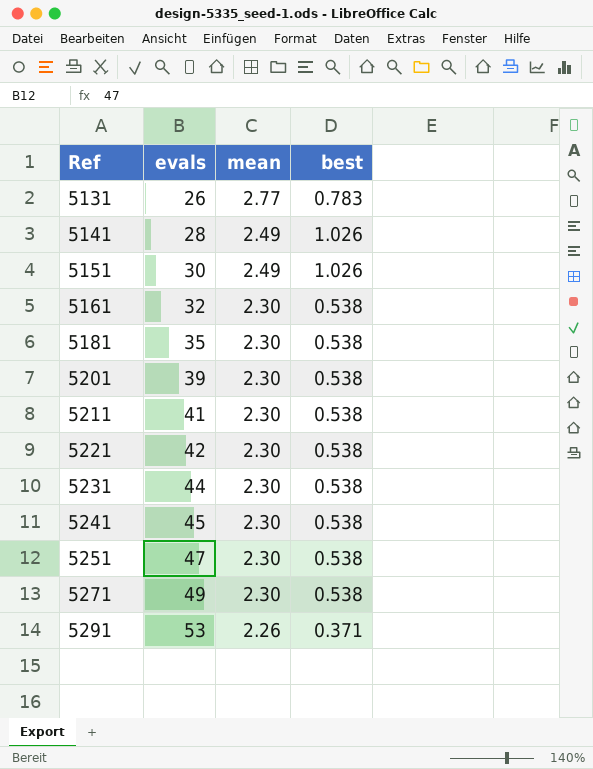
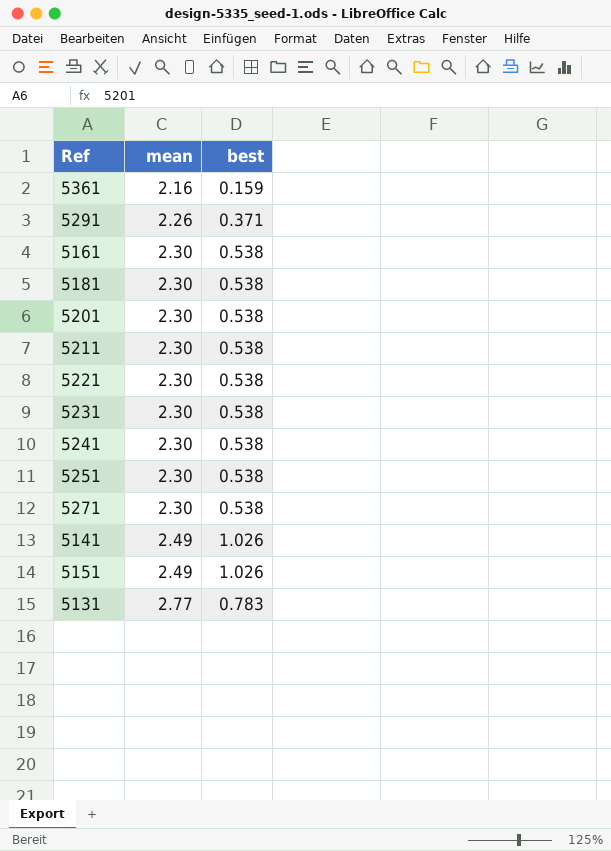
row order: Ref ascending -> mean ascending
column evals | position: 2 -> none
row 5361: none -> 2.16 | 0.159

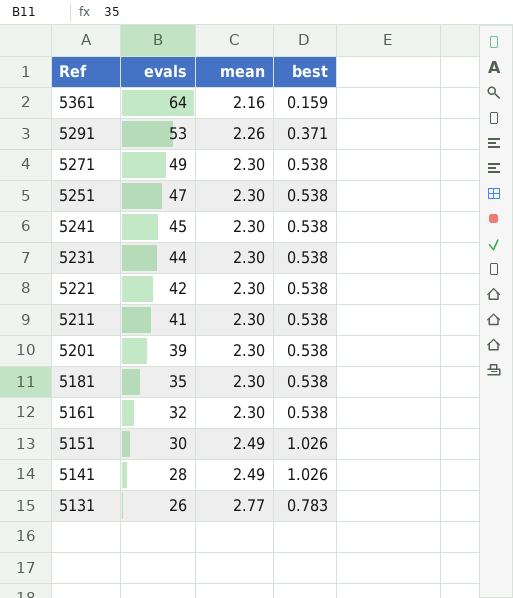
row order: mean ascending -> Ref descending
column evals | position: none -> 2

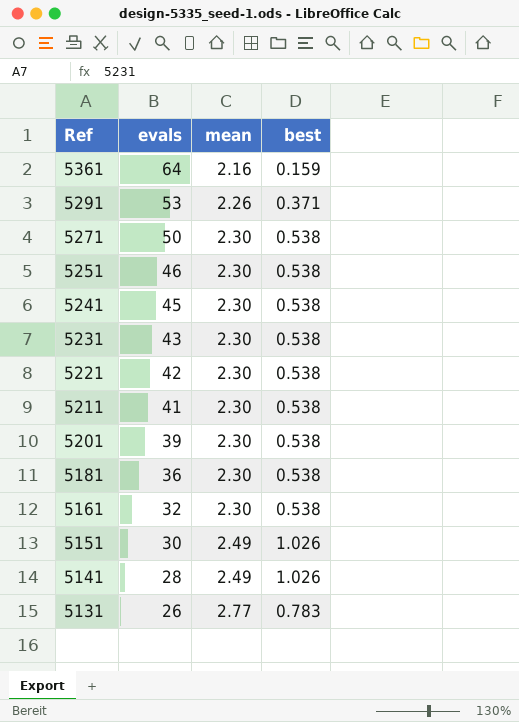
5271 | evals: 49 -> 50
5251 | evals: 47 -> 46
5231 | evals: 44 -> 43
5181 | evals: 35 -> 36

